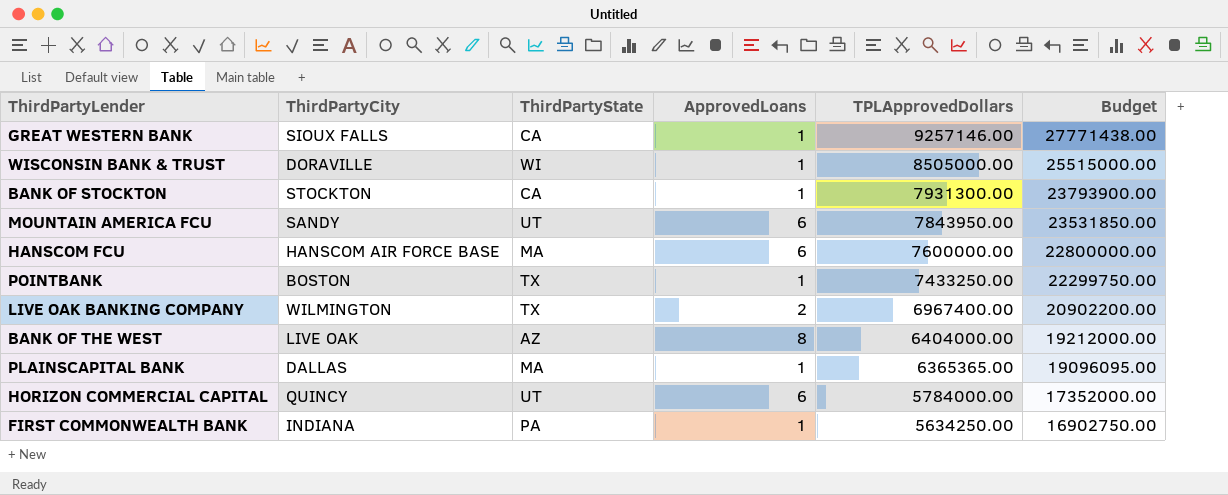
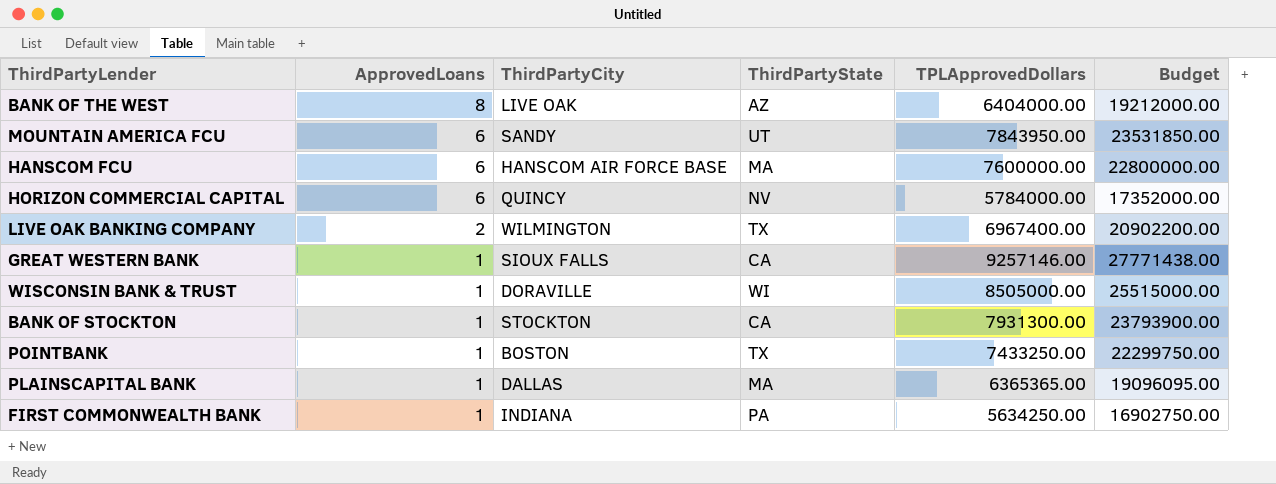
row order: TPLApprovedDollars descending -> ApprovedLoans descending
column ApprovedLoans | position: 4 -> 2
HORIZON COMMERCIAL CAPITAL | ThirdPartyState: UT -> NV

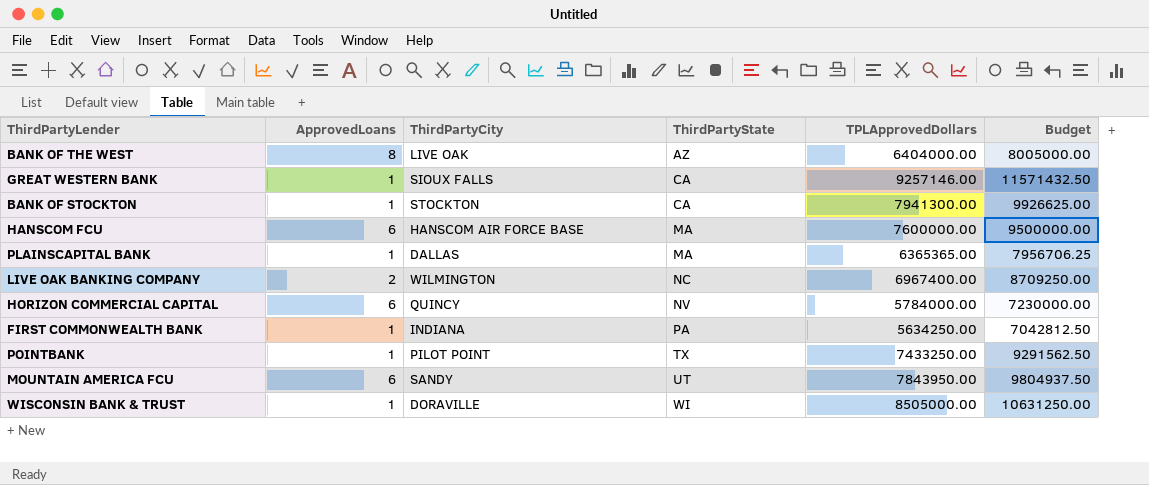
row order: ApprovedLoans descending -> ThirdPartyState ascending
column Budget | formula: [TPLApprovedDollars] * 3 -> [TPLApprovedDollars] * 1.25
BANK OF STOCKTON | TPLApprovedDollars: 7931300.00 -> 7941300.00
LIVE OAK BANKING COMPANY | ThirdPartyState: TX -> NC
POINTBANK | ThirdPartyCity: BOSTON -> PILOT POINT

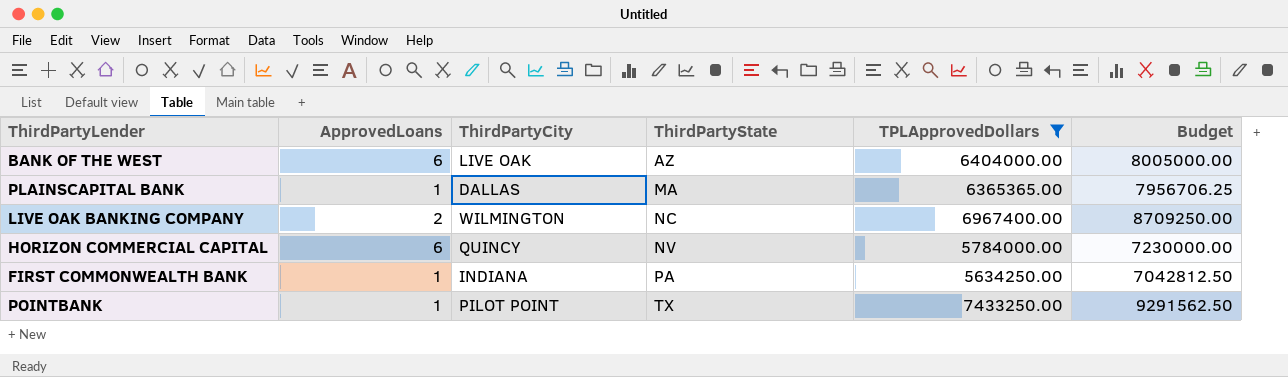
filter: none -> TPLApprovedDollars <= 7433250.00
BANK OF THE WEST | ApprovedLoans: 8 -> 6

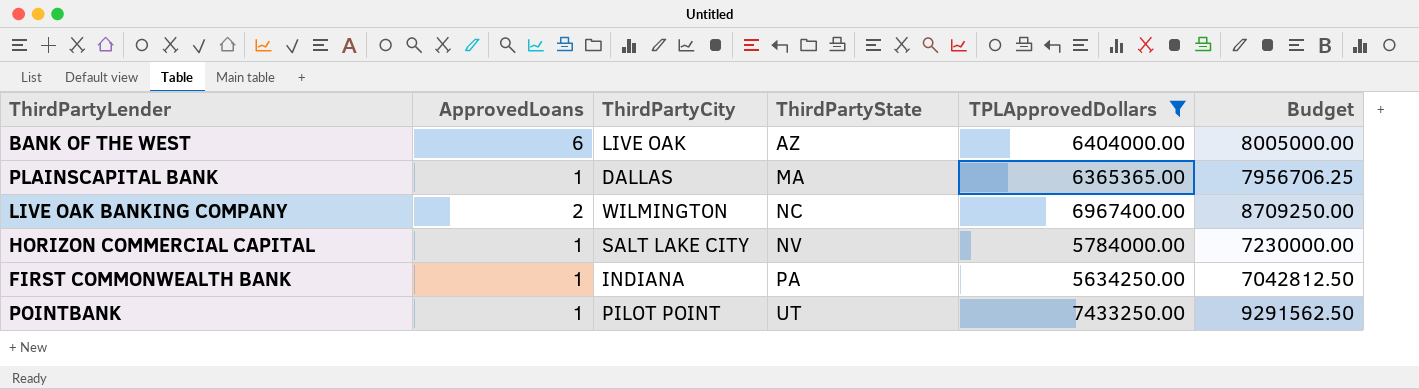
HORIZON COMMERCIAL CAPITAL | ApprovedLoans: 6 -> 1
HORIZON COMMERCIAL CAPITAL | ThirdPartyCity: QUINCY -> SALT LAKE CITY
POINTBANK | ThirdPartyState: TX -> UT

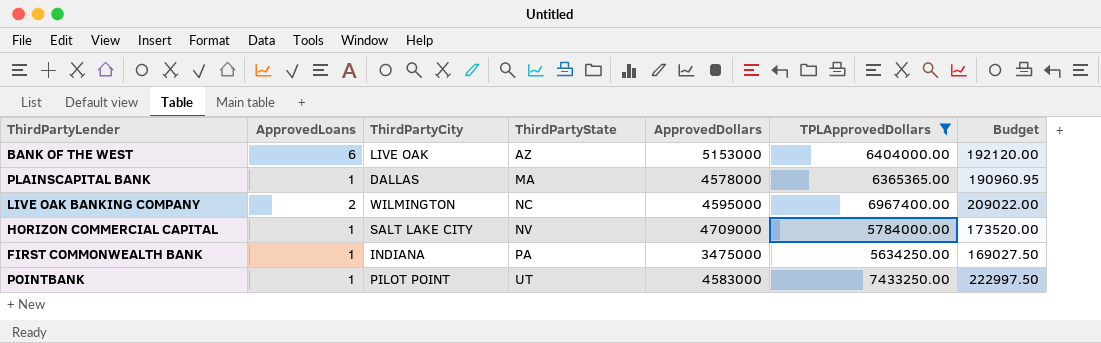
column ApprovedDollars | position: none -> 5
column Budget | formula: [TPLApprovedDollars] * 1.25 -> [TPLApprovedDollars] * 0.03

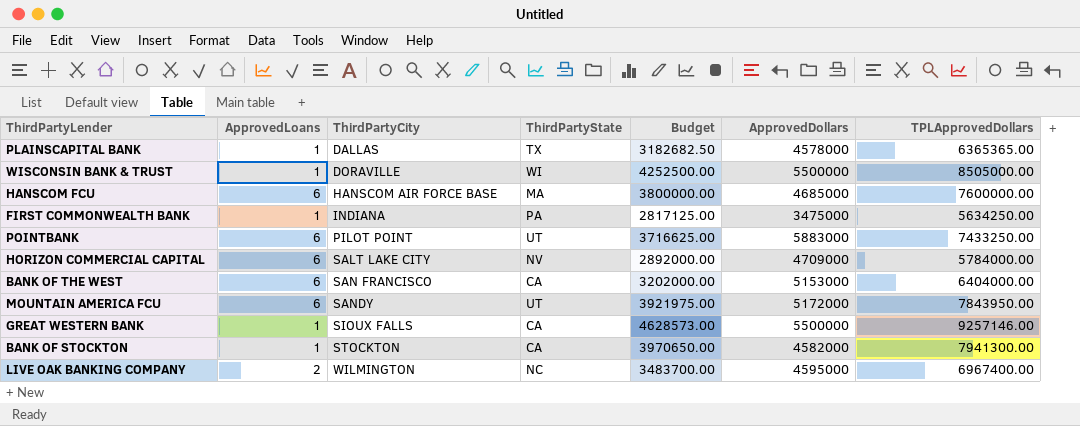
filter: TPLApprovedDollars <= 7433250.00 -> none
row order: ThirdPartyState ascending -> ThirdPartyCity ascending
column Budget | formula: [TPLApprovedDollars] * 0.03 -> [TPLApprovedDollars] * 0.5
column Budget | position: 7 -> 5
PLAINSCAPITAL BANK | ThirdPartyState: MA -> TX
POINTBANK | ApprovedLoans: 1 -> 6
POINTBANK | ApprovedDollars: 4583000 -> 5883000
HORIZON COMMERCIAL CAPITAL | ApprovedLoans: 1 -> 6
BANK OF THE WEST | ThirdPartyCity: LIVE OAK -> SAN FRANCISCO
BANK OF THE WEST | ThirdPartyState: AZ -> CA

